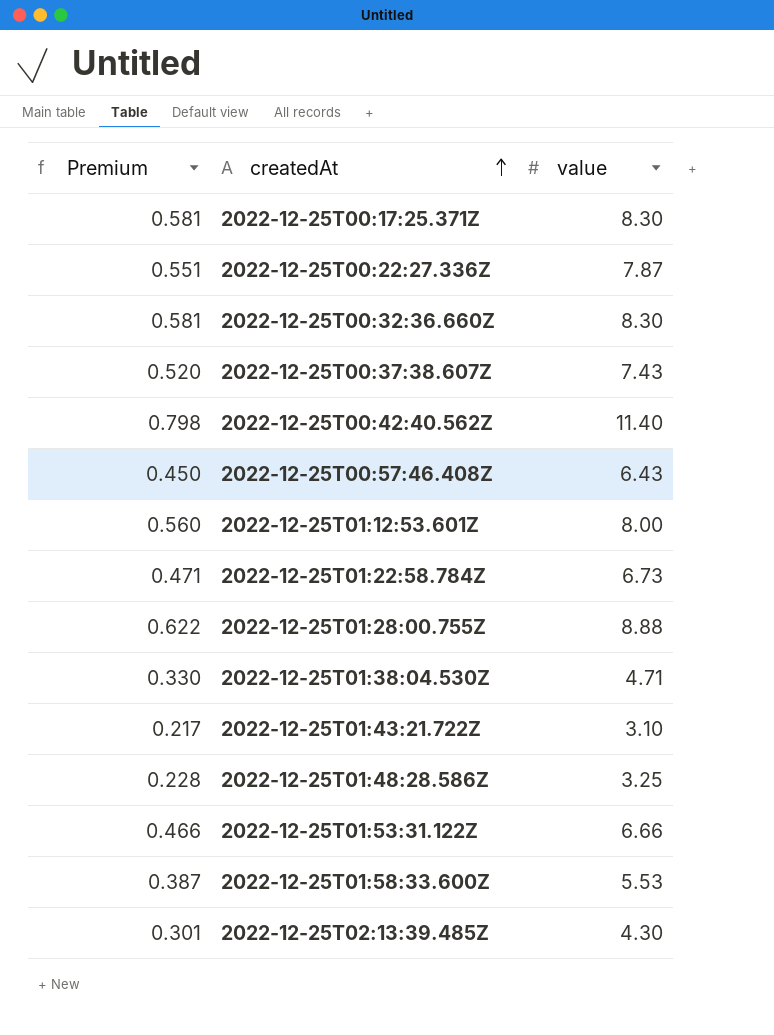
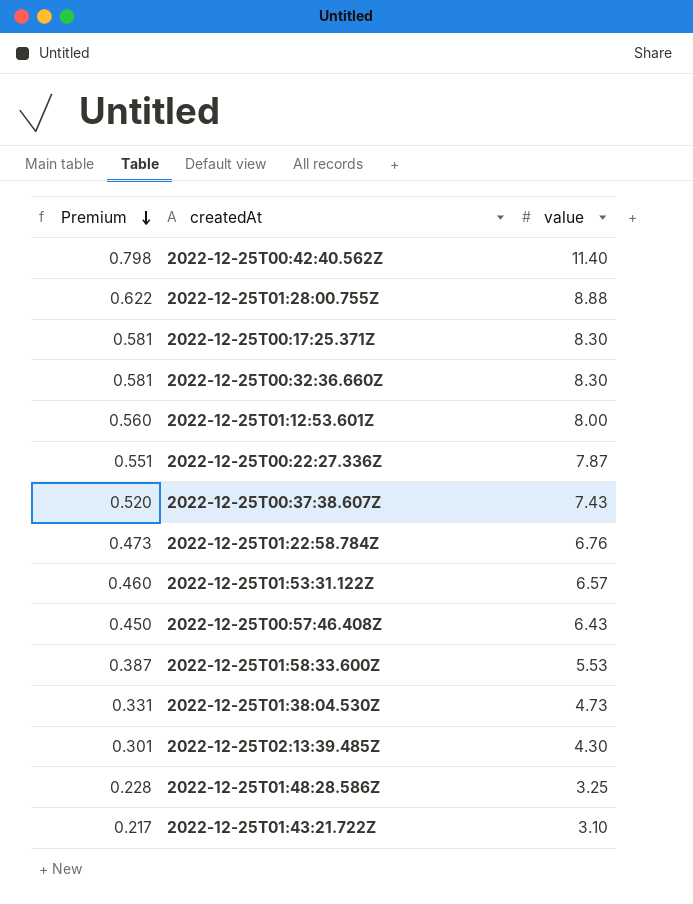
row order: createdAt ascending -> Premium descending
2022-12-25T01:22:58.784Z | Premium: 0.471 -> 0.473
2022-12-25T01:22:58.784Z | value: 6.73 -> 6.76
2022-12-25T01:53:31.122Z | Premium: 0.466 -> 0.460
2022-12-25T01:53:31.122Z | value: 6.66 -> 6.57
2022-12-25T01:38:04.530Z | Premium: 0.330 -> 0.331
2022-12-25T01:38:04.530Z | value: 4.71 -> 4.73

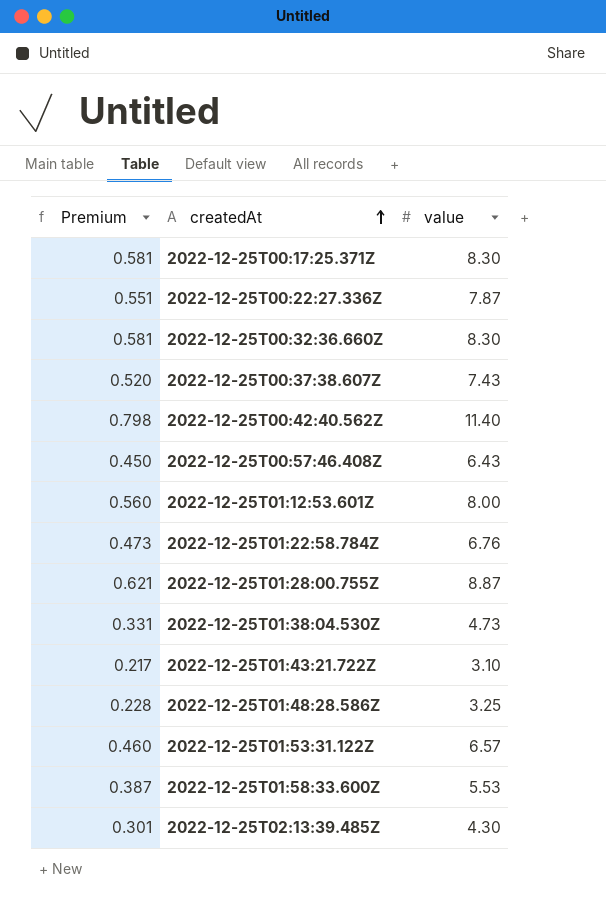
row order: Premium descending -> createdAt ascending
2022-12-25T01:28:00.755Z | Premium: 0.622 -> 0.621
2022-12-25T01:28:00.755Z | value: 8.88 -> 8.87

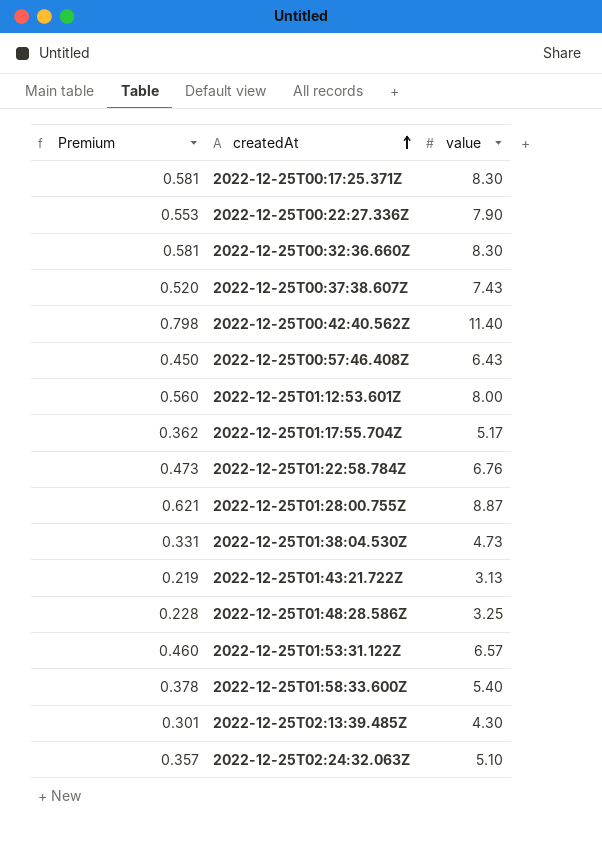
2022-12-25T00:22:27.336Z | Premium: 0.551 -> 0.553
2022-12-25T00:22:27.336Z | value: 7.87 -> 7.90
row 2022-12-25T01:17:55.704Z: none -> 0.362 | 5.17
2022-12-25T01:43:21.722Z | Premium: 0.217 -> 0.219
2022-12-25T01:43:21.722Z | value: 3.10 -> 3.13
2022-12-25T01:58:33.600Z | Premium: 0.387 -> 0.378
2022-12-25T01:58:33.600Z | value: 5.53 -> 5.40
row 2022-12-25T02:24:32.063Z: none -> 0.357 | 5.10

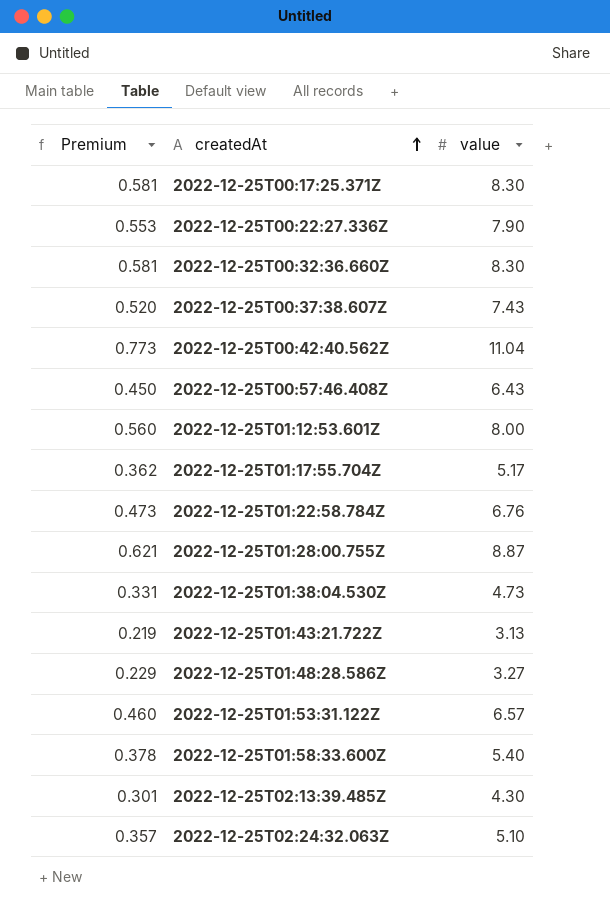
2022-12-25T00:42:40.562Z | Premium: 0.798 -> 0.773
2022-12-25T00:42:40.562Z | value: 11.40 -> 11.04
2022-12-25T01:48:28.586Z | Premium: 0.228 -> 0.229
2022-12-25T01:48:28.586Z | value: 3.25 -> 3.27

